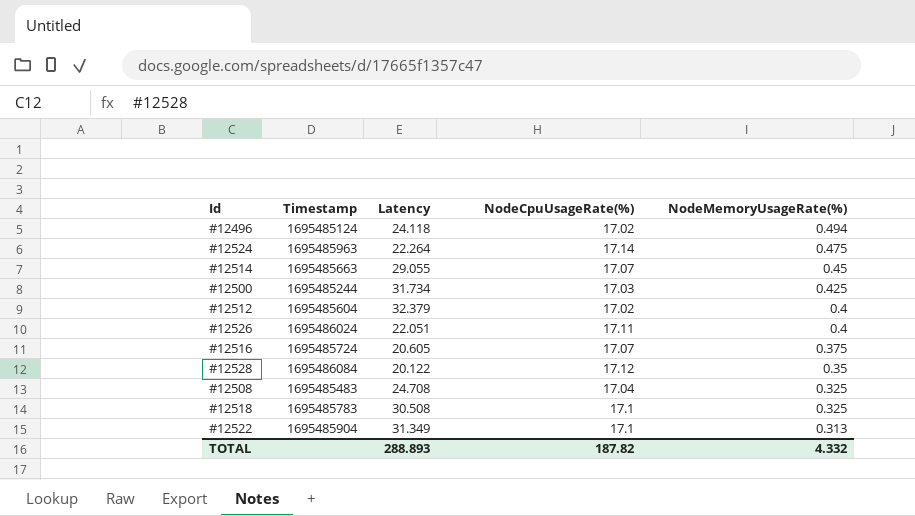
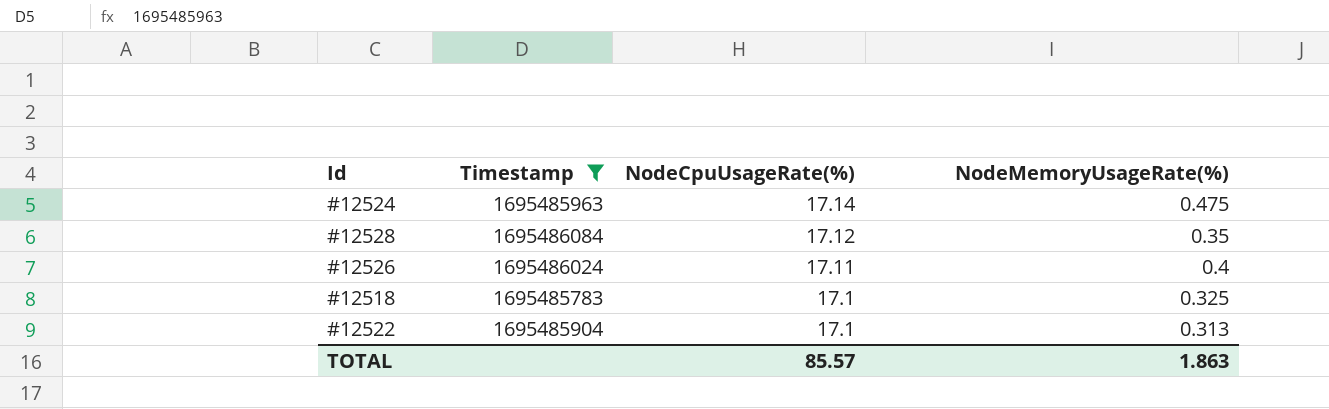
filter: none -> Timestamp >= 1695485783
row order: NodeMemoryUsageRate(%) descending -> NodeCpuUsageRate(%) descending
column Latency | position: 3 -> none
TOTAL | NodeCpuUsageRate(%): 187.82 -> 85.57
TOTAL | NodeMemoryUsageRate(%): 4.332 -> 1.863

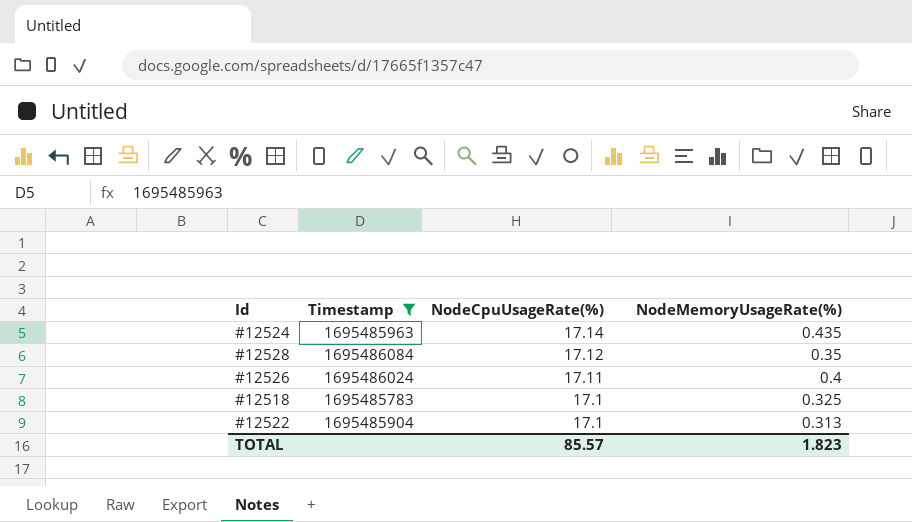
#12524 | NodeMemoryUsageRate(%): 0.475 -> 0.435
TOTAL | NodeMemoryUsageRate(%): 1.863 -> 1.823

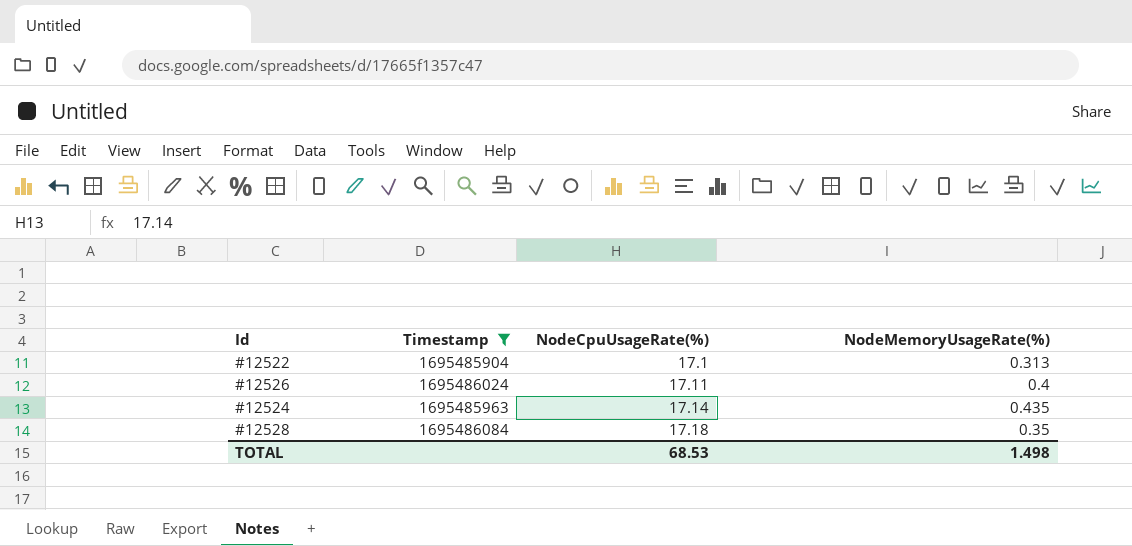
row order: NodeCpuUsageRate(%) descending -> NodeCpuUsageRate(%) ascending
row #12518: 1695485783 | 17.1 | 0.325 -> none
#12528 | NodeCpuUsageRate(%): 17.12 -> 17.18
TOTAL | NodeCpuUsageRate(%): 85.57 -> 68.53
TOTAL | NodeMemoryUsageRate(%): 1.823 -> 1.498

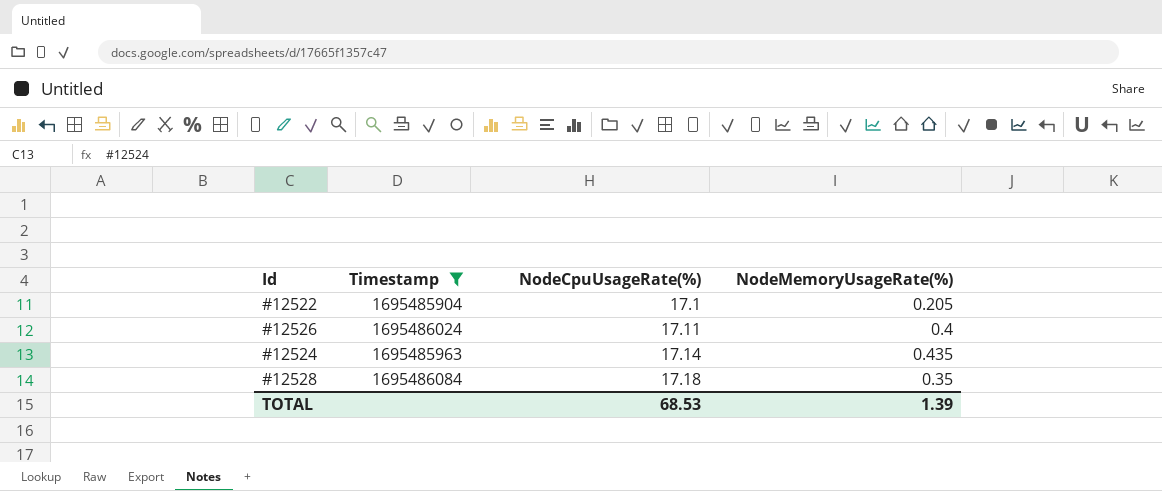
#12522 | NodeMemoryUsageRate(%): 0.313 -> 0.205
TOTAL | NodeMemoryUsageRate(%): 1.498 -> 1.39

